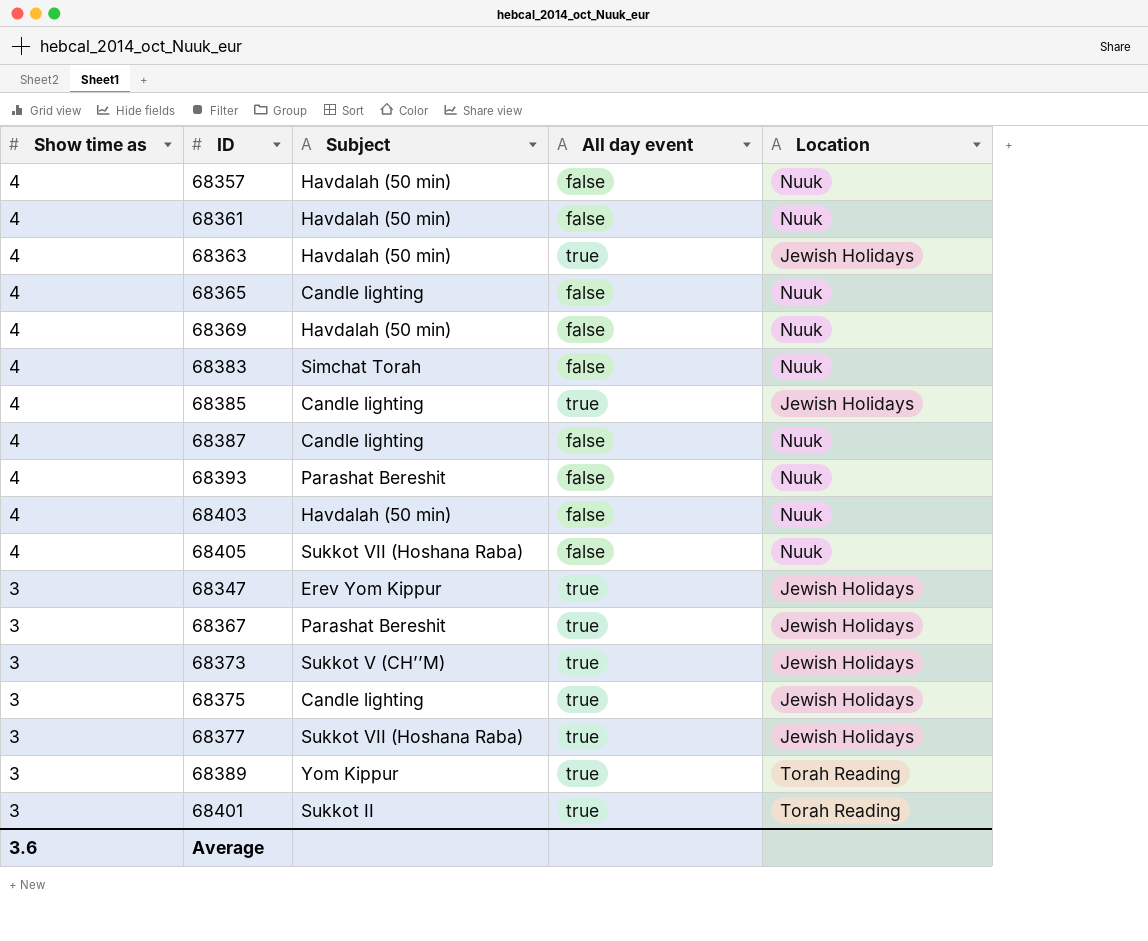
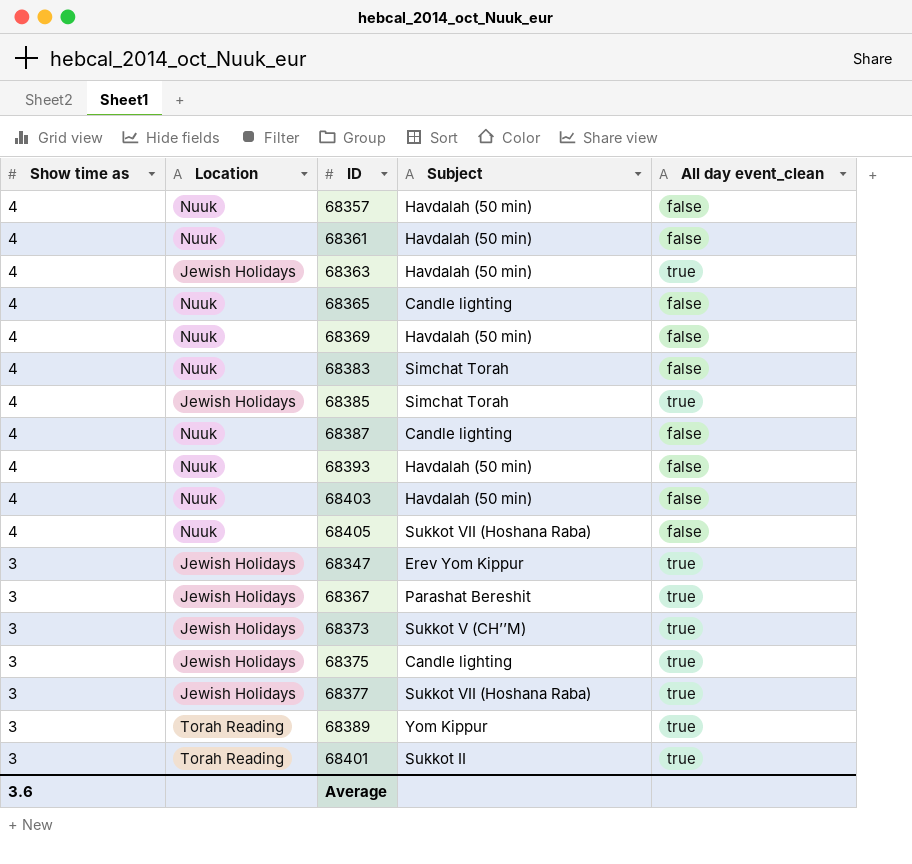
column Location | position: 5 -> 2
column name: All day event -> All day event_clean
68385 | Subject: Candle lighting -> Simchat Torah
68393 | Subject: Parashat Bereshit -> Havdalah (50 min)

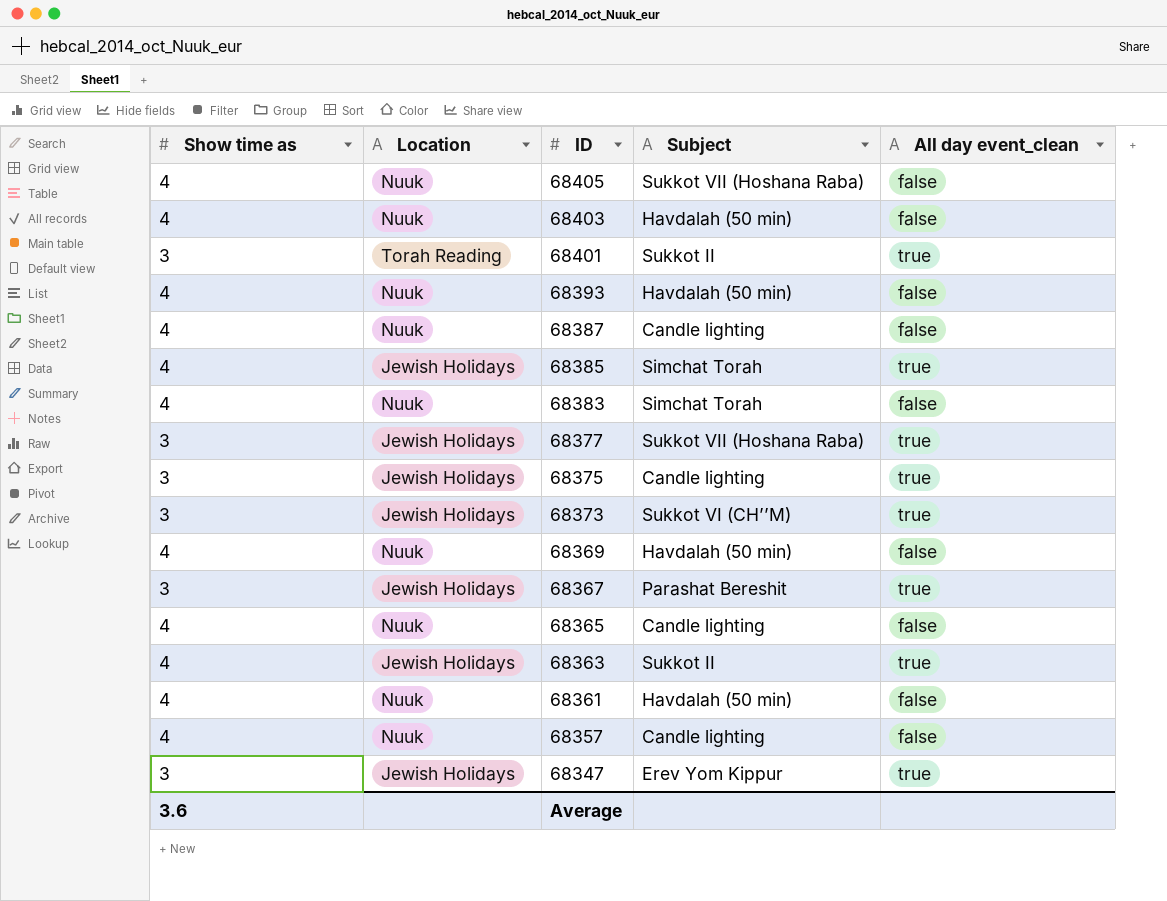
row order: Show time as descending -> ID descending
row 68389: 3 | Torah Reading | Yom Kippur | true -> none
68373 | Subject: Sukkot V (CH’’M) -> Sukkot VI (CH’’M)
68363 | Subject: Havdalah (50 min) -> Sukkot II
68357 | Subject: Havdalah (50 min) -> Candle lighting

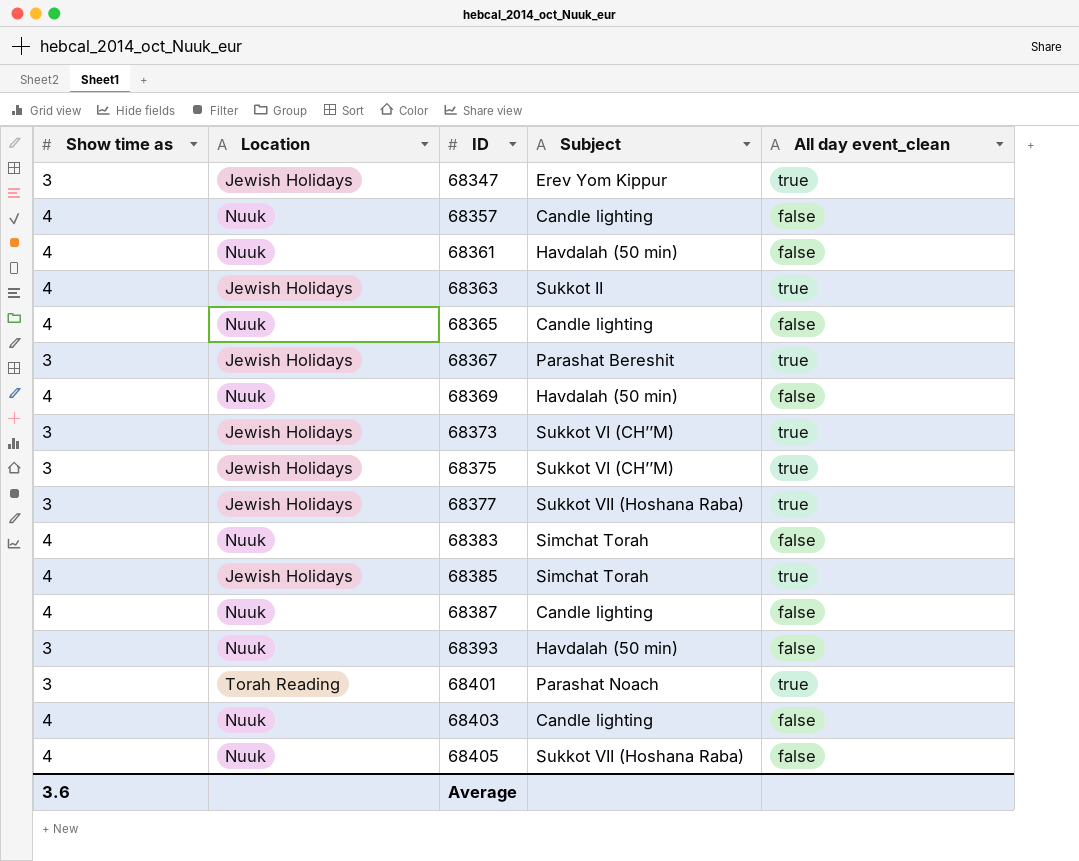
row order: ID descending -> ID ascending
68375 | Subject: Candle lighting -> Sukkot VI (CH’’M)
68393 | Show time as: 4 -> 3
68401 | Subject: Sukkot II -> Parashat Noach
68403 | Subject: Havdalah (50 min) -> Candle lighting

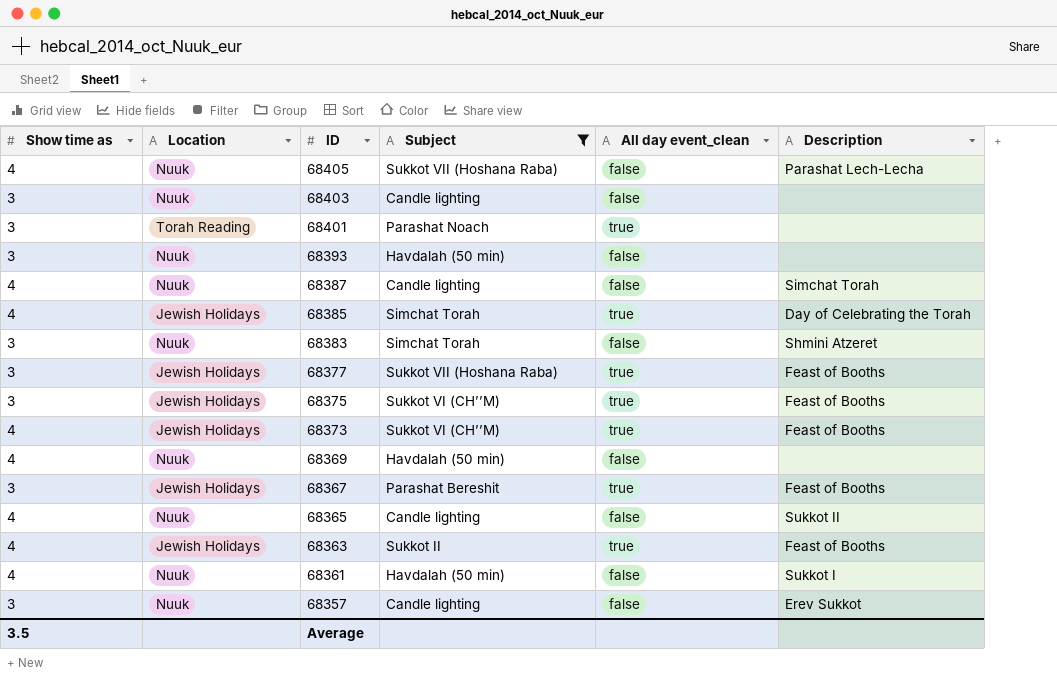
filter: none -> Subject != Erev Yom Kippur
row order: ID ascending -> ID descending
column Description | position: none -> 6
68403 | Show time as: 4 -> 3
68383 | Show time as: 4 -> 3
68373 | Show time as: 3 -> 4
68357 | Show time as: 4 -> 3
Average | Show time as: 3.6 -> 3.5

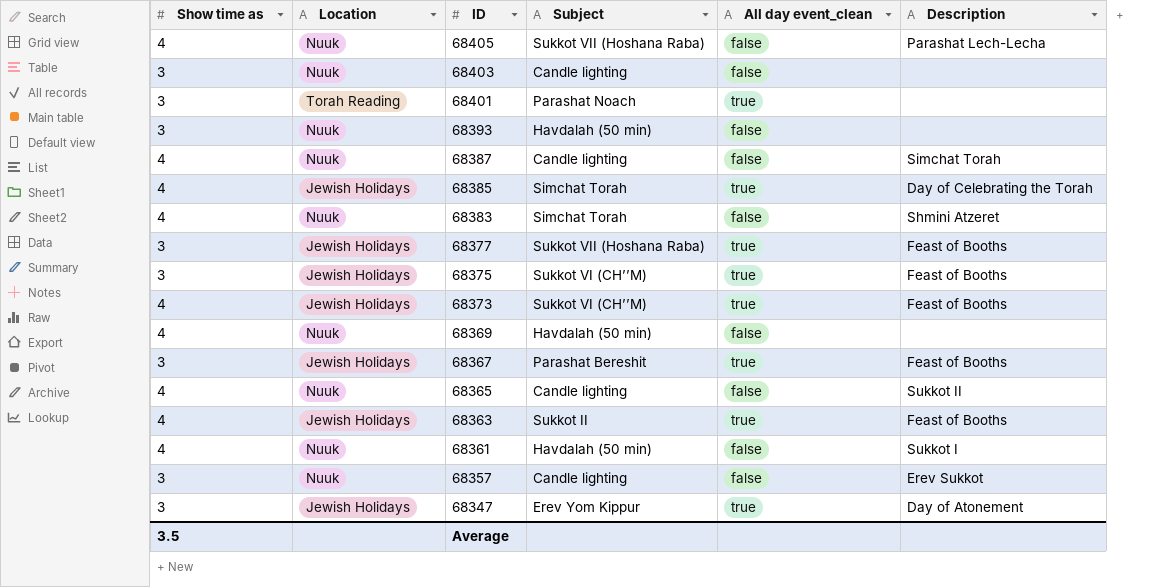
filter: Subject != Erev Yom Kippur -> none
68383 | Show time as: 3 -> 4

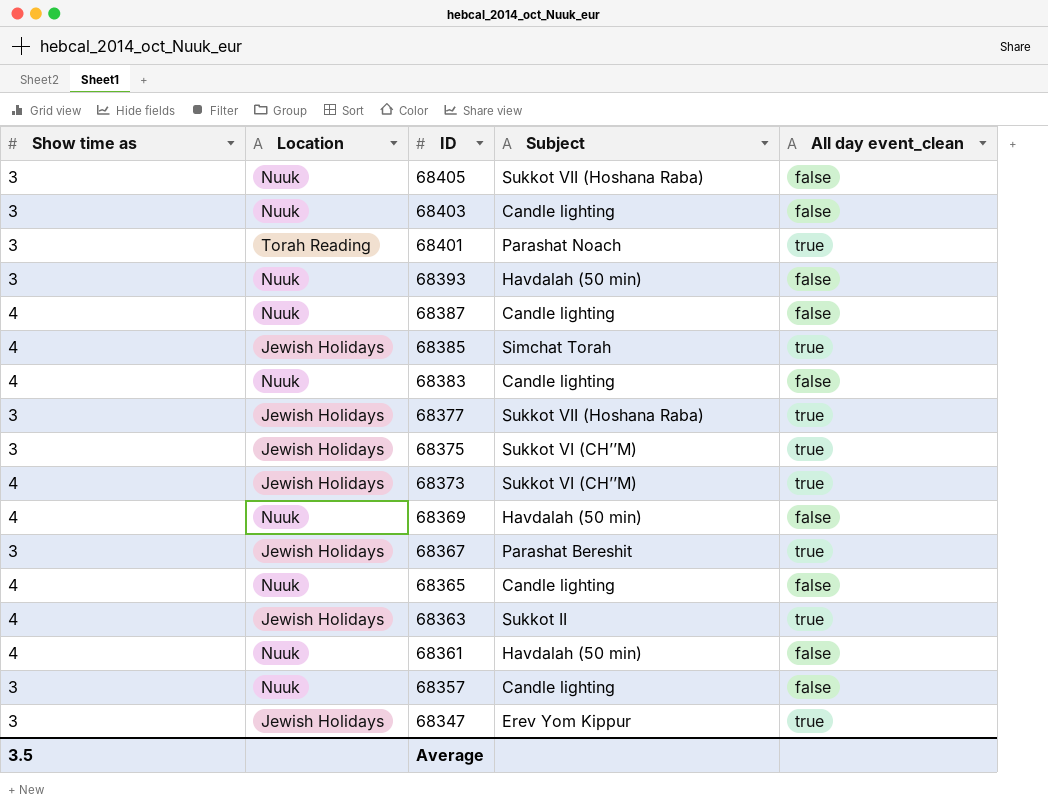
column Description | position: 6 -> none
68405 | Show time as: 4 -> 3
68383 | Subject: Simchat Torah -> Candle lighting

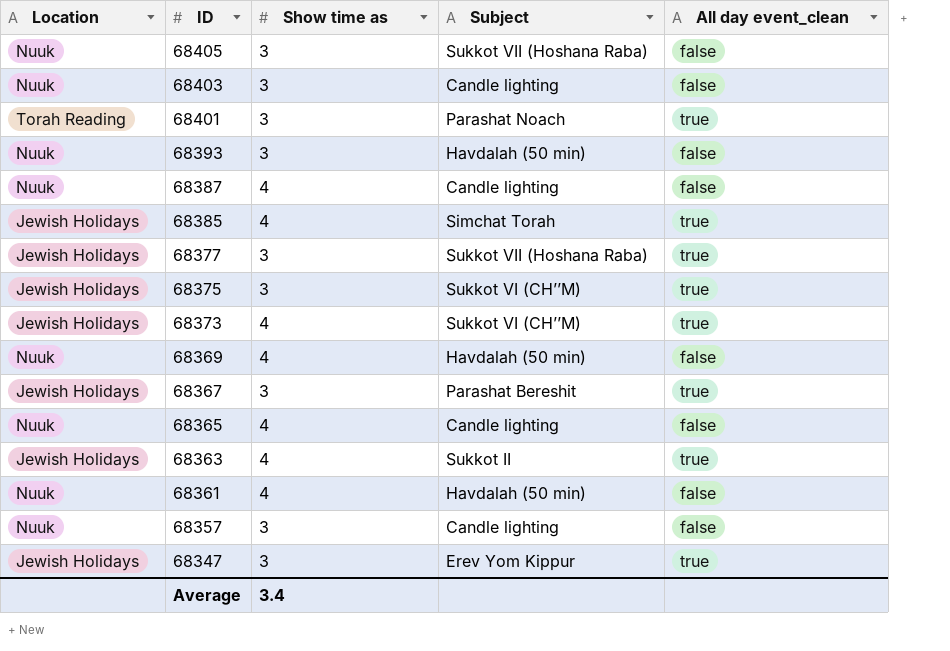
column Show time as | position: 1 -> 3
row 68383: 4 | Nuuk | Candle lighting | false -> none
Average | Show time as: 3.5 -> 3.4

